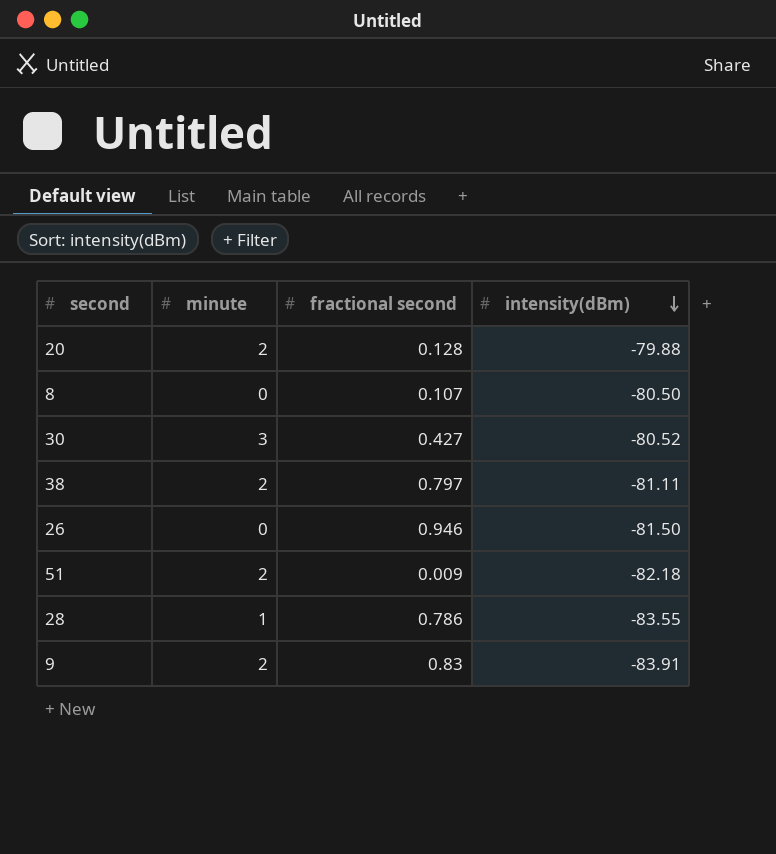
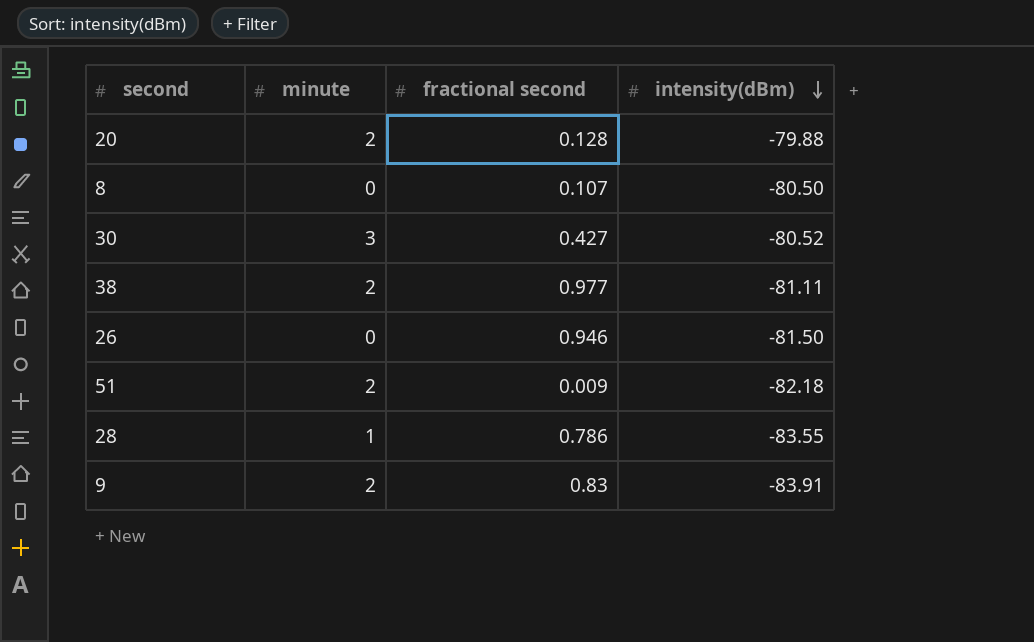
38 | fractional second: 0.797 -> 0.977

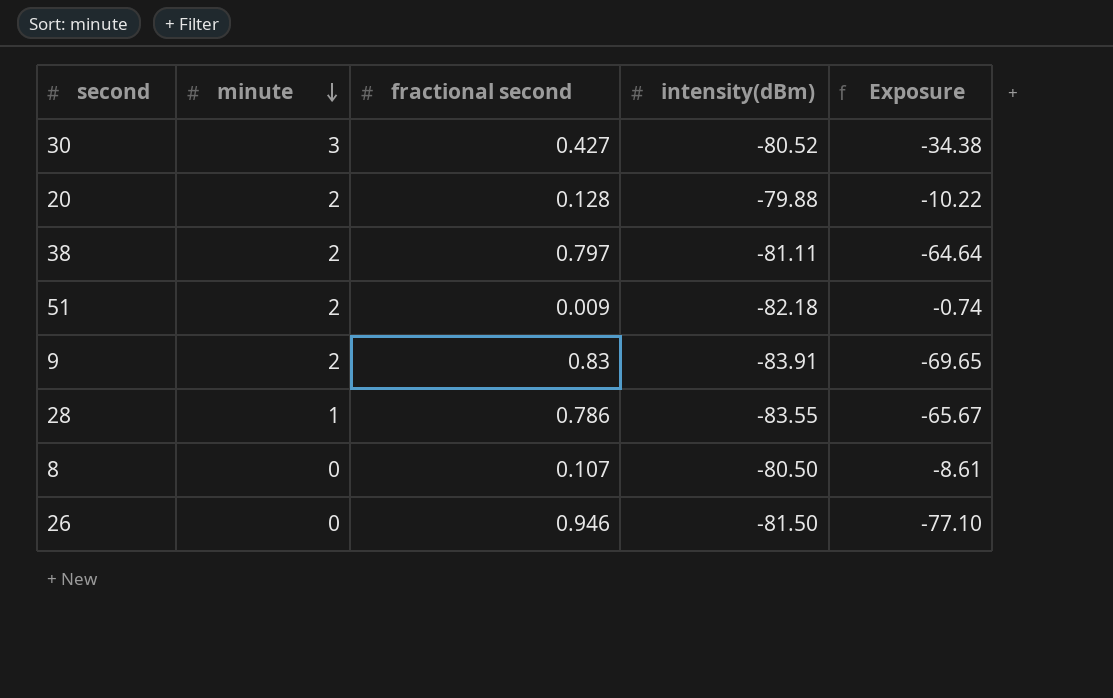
row order: intensity(dBm) descending -> minute descending
column Exposure | formula: none -> [fractional second] * [intensity(dBm)]
38 | fractional second: 0.977 -> 0.797

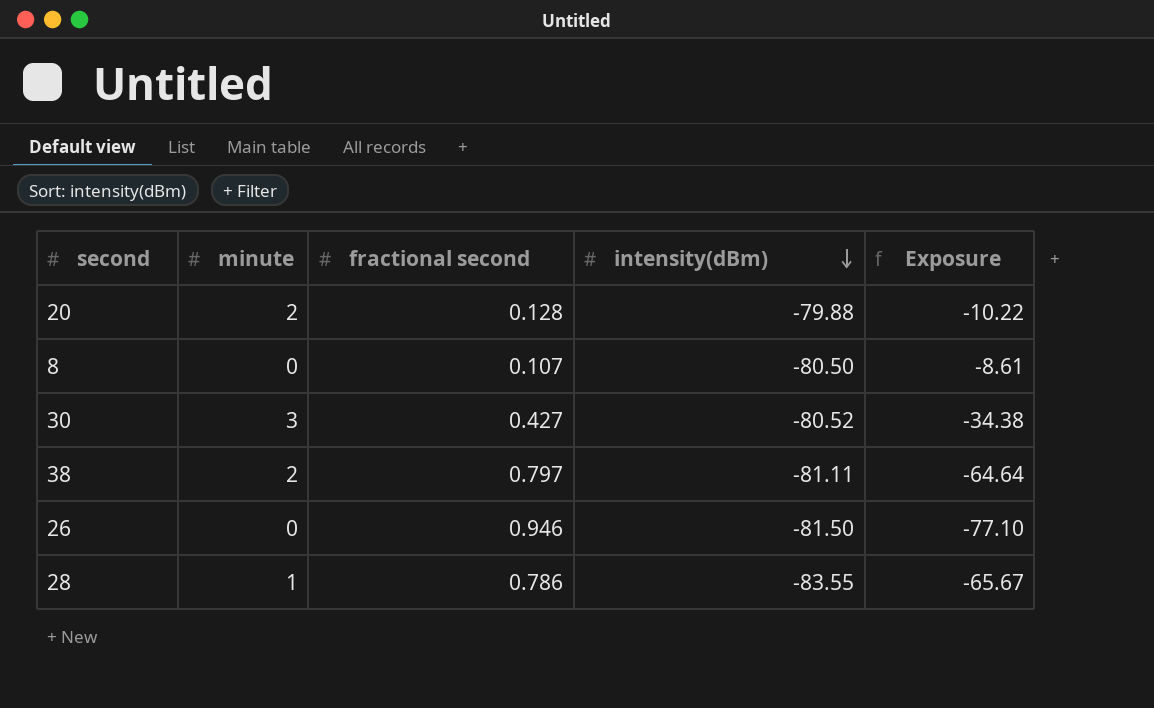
row order: minute descending -> intensity(dBm) descending
row 51: 2 | 0.009 | -82.18 | -0.74 -> none
row 9: 2 | 0.83 | -83.91 | -69.65 -> none

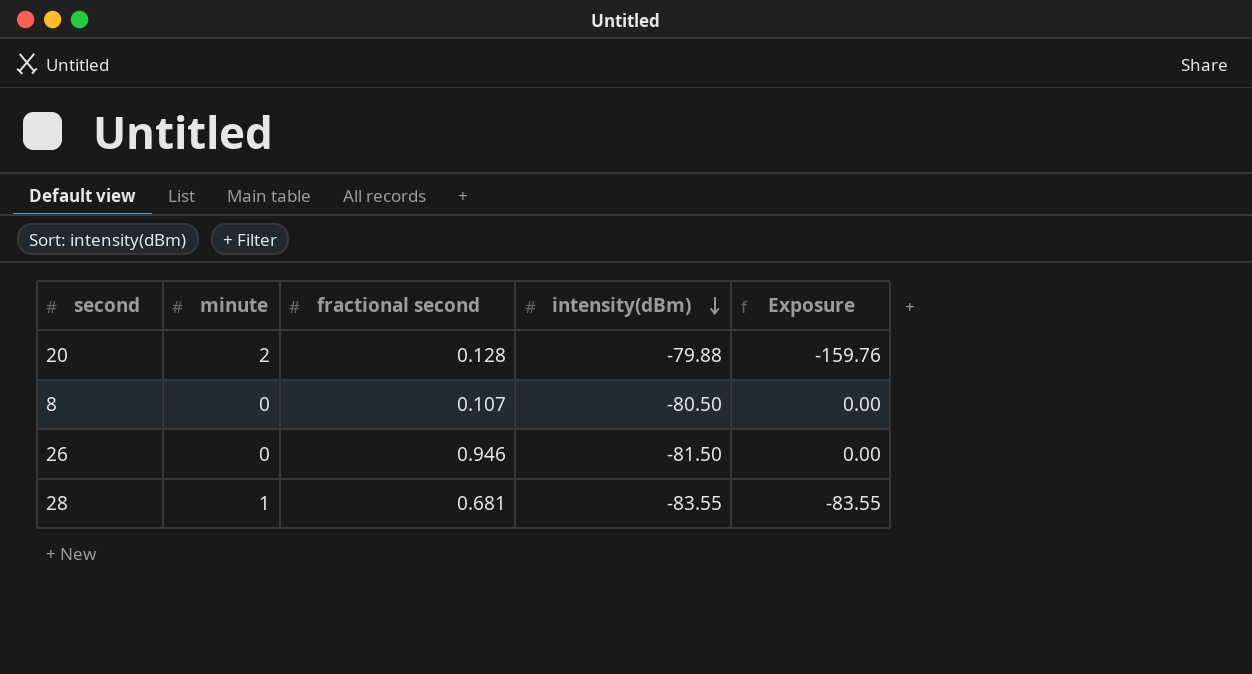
column Exposure | formula: [fractional second] * [intensity(dBm)] -> [minute] * [intensity(dBm)]
row 30: 3 | 0.427 | -80.52 | -34.38 -> none
row 38: 2 | 0.797 | -81.11 | -64.64 -> none
28 | fractional second: 0.786 -> 0.681

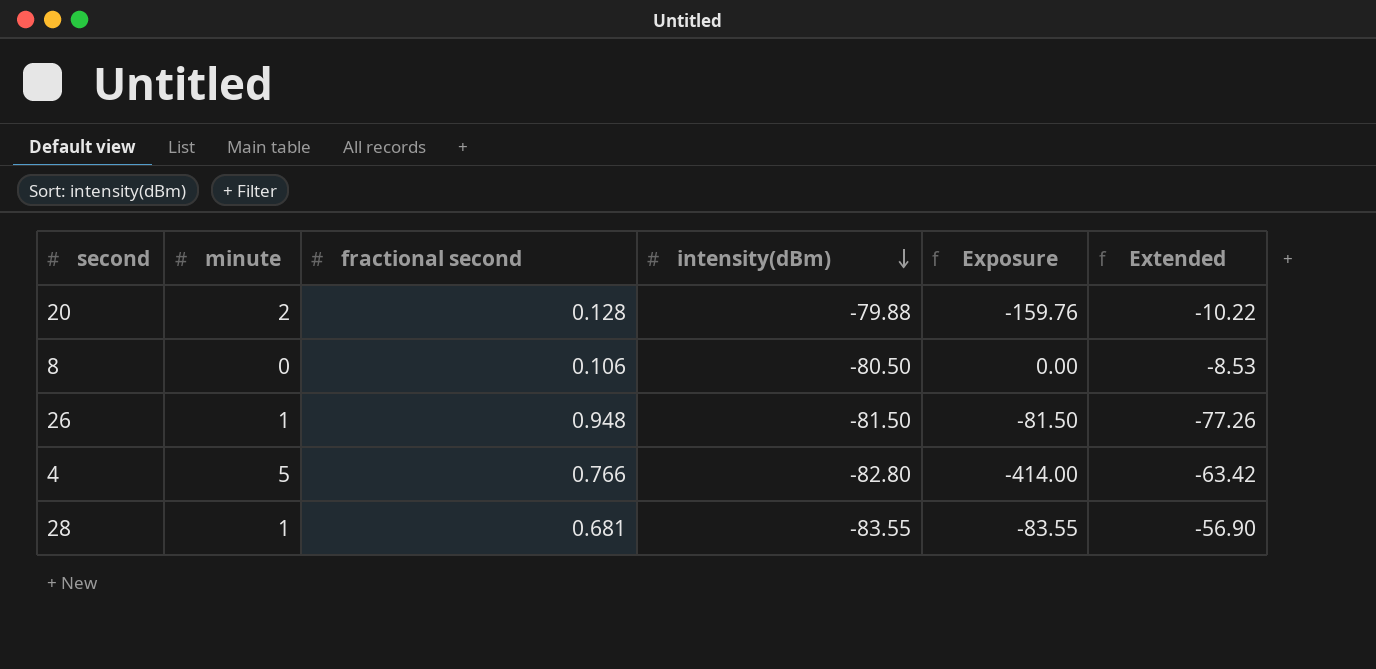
column Extended | formula: none -> [fractional second] * [intensity(dBm)]
8 | fractional second: 0.107 -> 0.106
26 | minute: 0 -> 1
26 | fractional second: 0.946 -> 0.948
26 | Exposure: 0.00 -> -81.50
row 4: none -> 5 | 0.766 | -82.80 | -414.00 | -63.42

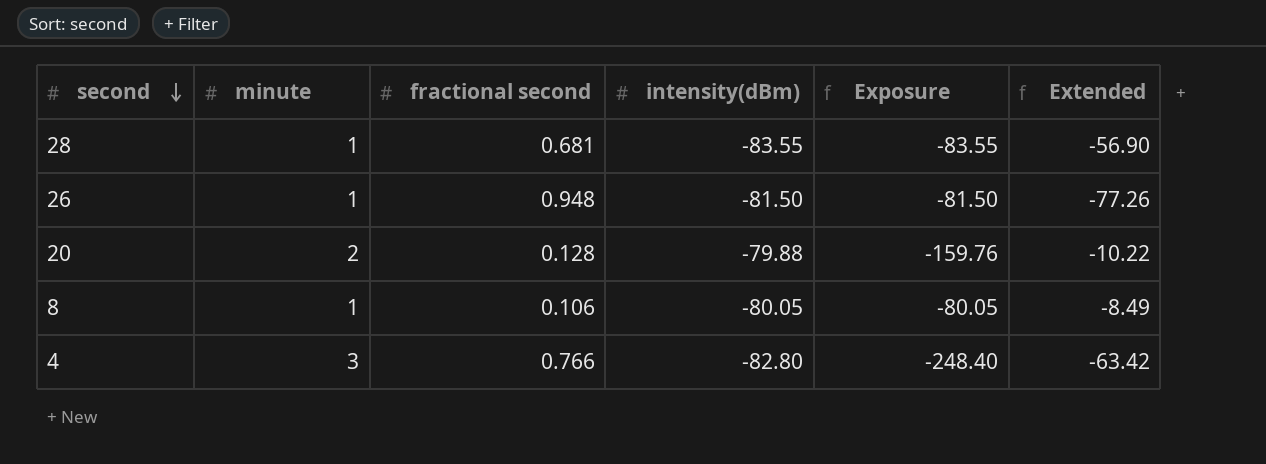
row order: intensity(dBm) descending -> second descending
8 | minute: 0 -> 1
8 | intensity(dBm): -80.50 -> -80.05
8 | Exposure: 0.00 -> -80.05
8 | Extended: -8.53 -> -8.49
4 | minute: 5 -> 3
4 | Exposure: -414.00 -> -248.40

